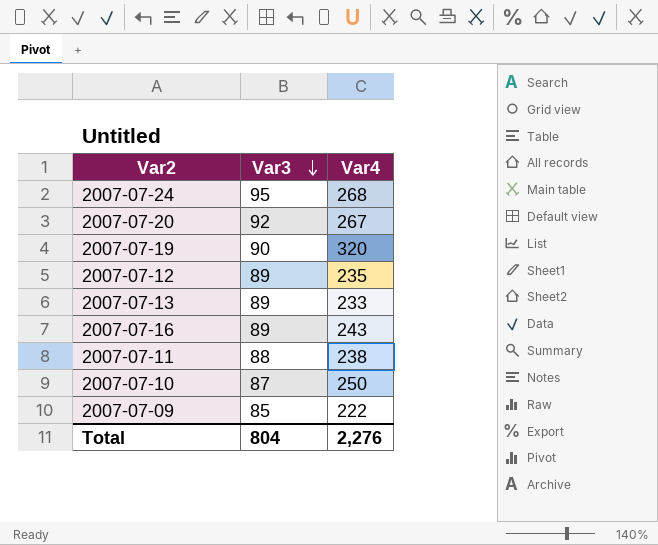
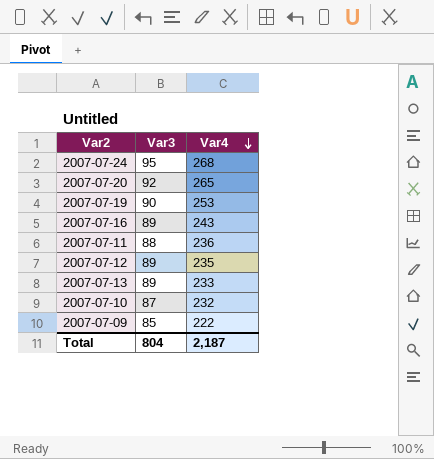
row order: Var3 descending -> Var4 descending
2007-07-20 | Var4: 267 -> 265
2007-07-19 | Var4: 320 -> 253
2007-07-11 | Var4: 238 -> 236
2007-07-10 | Var4: 250 -> 232
Total | Var4: 2,276 -> 2,187

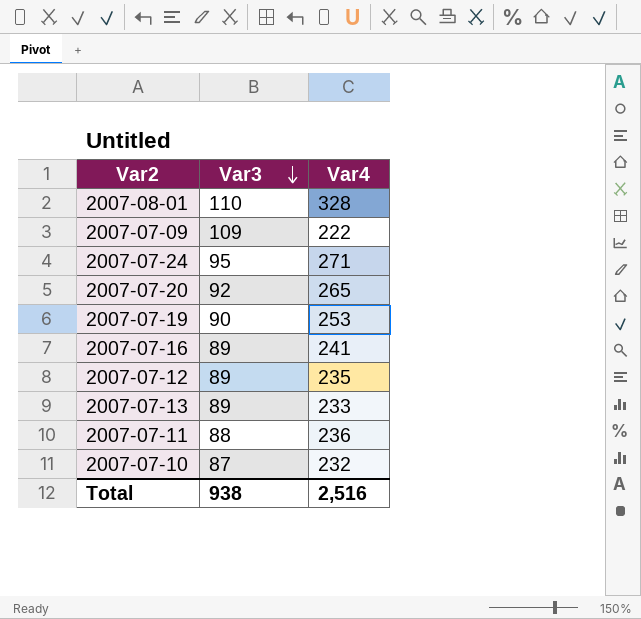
row order: Var4 descending -> Var3 descending
row 2007-08-01: none -> 110 | 328
2007-07-09 | Var3: 85 -> 109
2007-07-24 | Var4: 268 -> 271
2007-07-16 | Var4: 243 -> 241
Total | Var3: 804 -> 938
Total | Var4: 2,187 -> 2,516

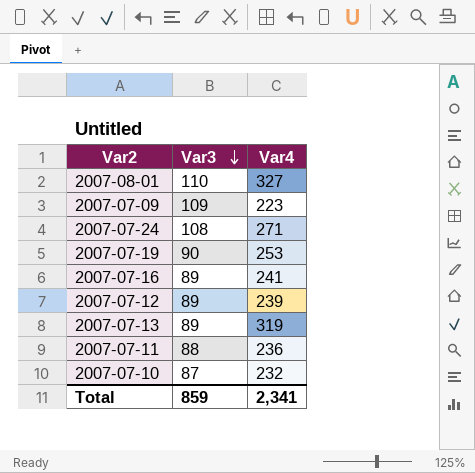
row 2007-07-20: 92 | 265 -> none
2007-08-01 | Var4: 328 -> 327
2007-07-09 | Var4: 222 -> 223
2007-07-24 | Var3: 95 -> 108
2007-07-12 | Var4: 235 -> 239
2007-07-13 | Var4: 233 -> 319
Total | Var3: 938 -> 859
Total | Var4: 2,516 -> 2,341

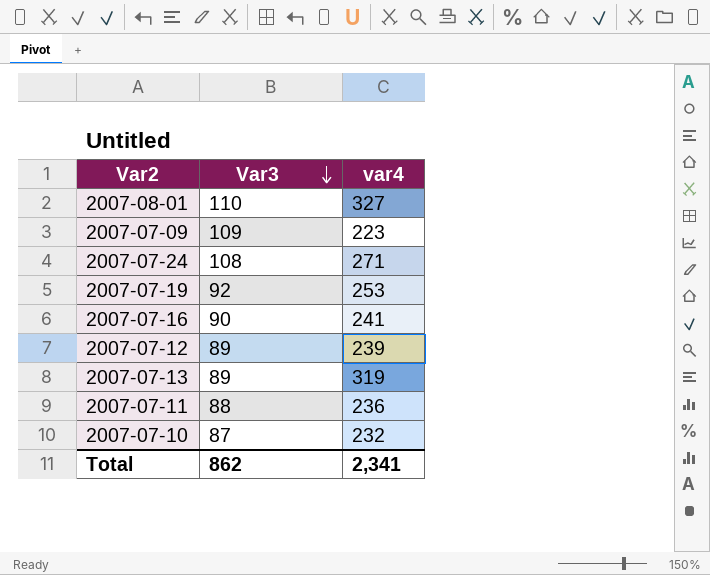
column name: Var4 -> var4
2007-07-19 | Var3: 90 -> 92
2007-07-16 | Var3: 89 -> 90
Total | Var3: 859 -> 862

